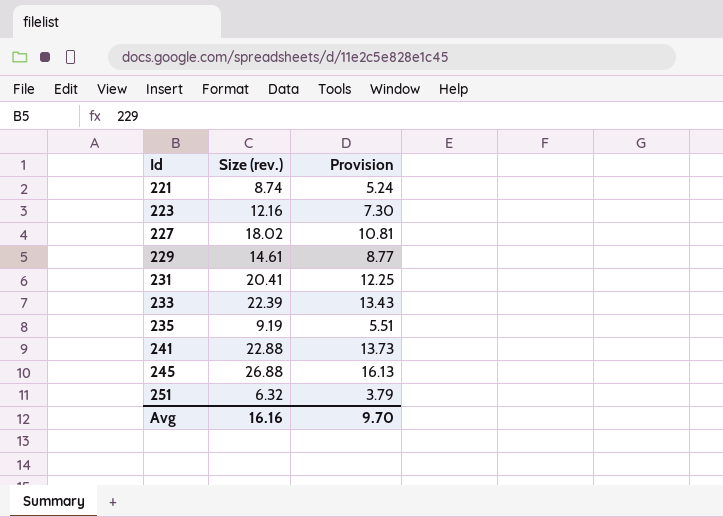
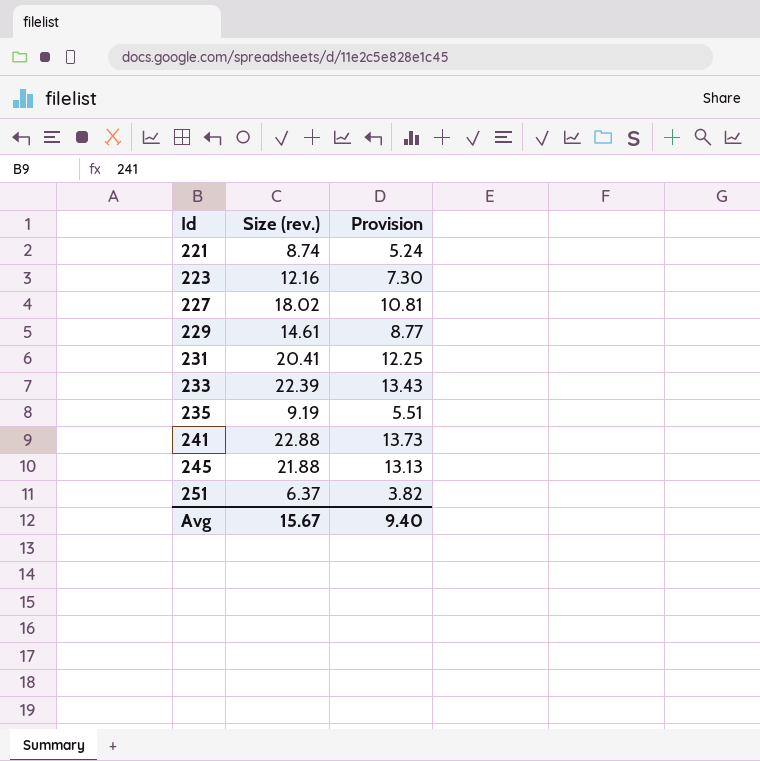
245 | Size (rev.): 26.88 -> 21.88
245 | Provision: 16.13 -> 13.13
251 | Size (rev.): 6.32 -> 6.37
251 | Provision: 3.79 -> 3.82
Avg | Size (rev.): 16.16 -> 15.67
Avg | Provision: 9.70 -> 9.40

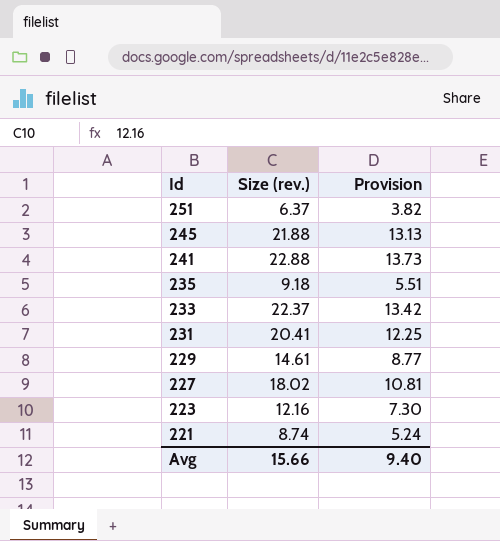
row order: Id ascending -> Id descending
235 | Size (rev.): 9.19 -> 9.18
233 | Size (rev.): 22.39 -> 22.37
233 | Provision: 13.43 -> 13.42
Avg | Size (rev.): 15.67 -> 15.66

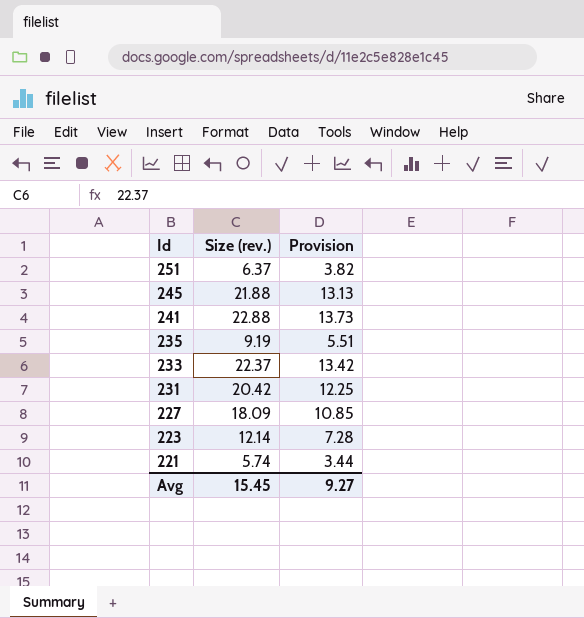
row 229: 14.61 | 8.77 -> none
235 | Size (rev.): 9.18 -> 9.19
231 | Size (rev.): 20.41 -> 20.42
227 | Size (rev.): 18.02 -> 18.09
227 | Provision: 10.81 -> 10.85
223 | Size (rev.): 12.16 -> 12.14
223 | Provision: 7.30 -> 7.28
221 | Size (rev.): 8.74 -> 5.74
221 | Provision: 5.24 -> 3.44
Avg | Size (rev.): 15.66 -> 15.45
Avg | Provision: 9.40 -> 9.27

